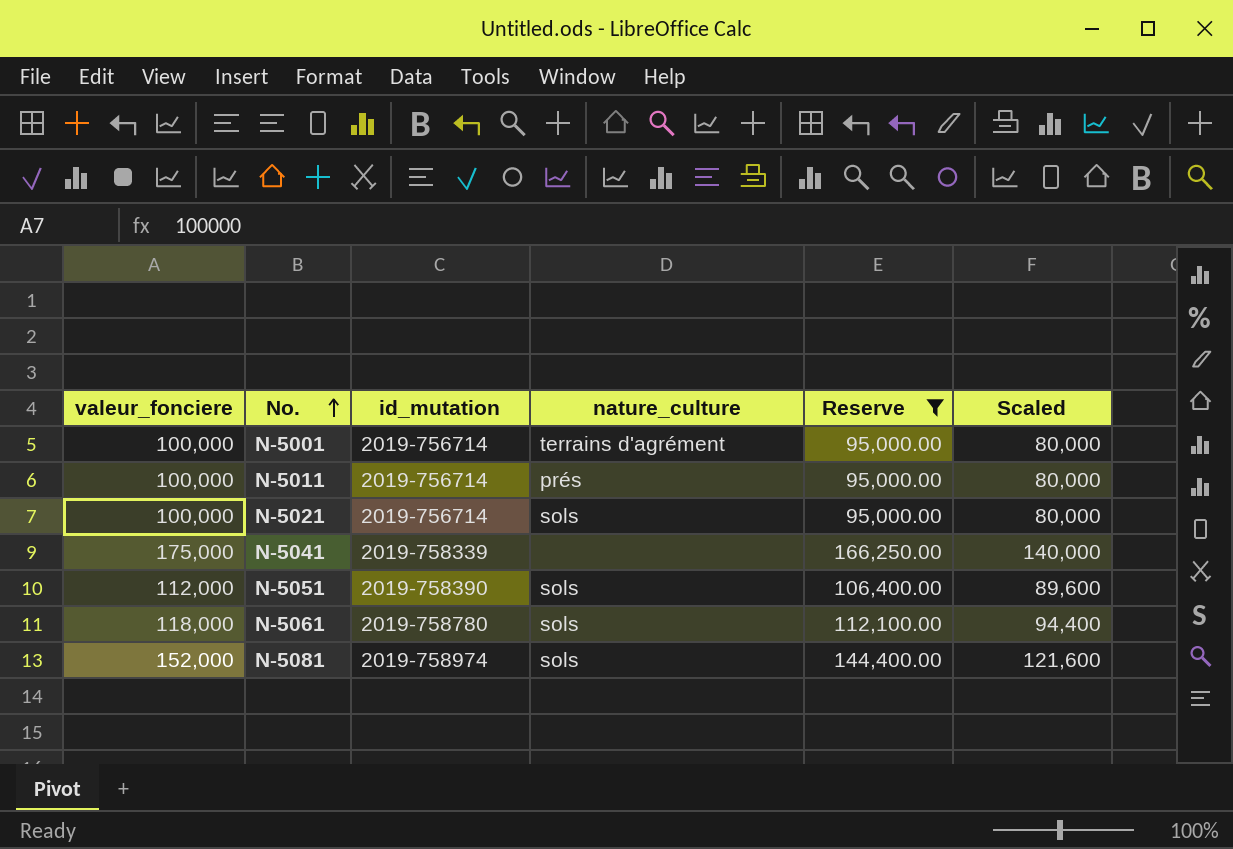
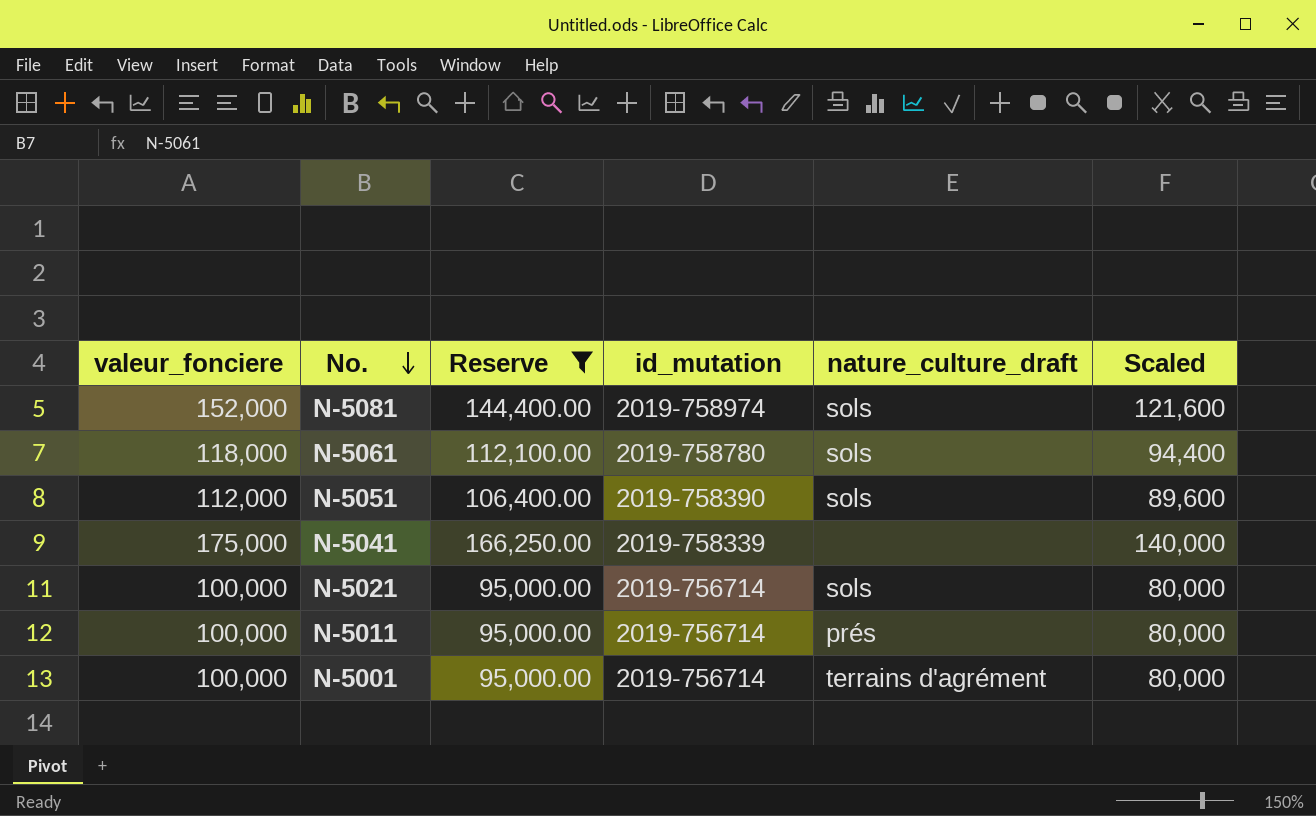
row order: No. ascending -> No. descending
column Reserve | position: 5 -> 3
column name: nature_culture -> nature_culture_draft

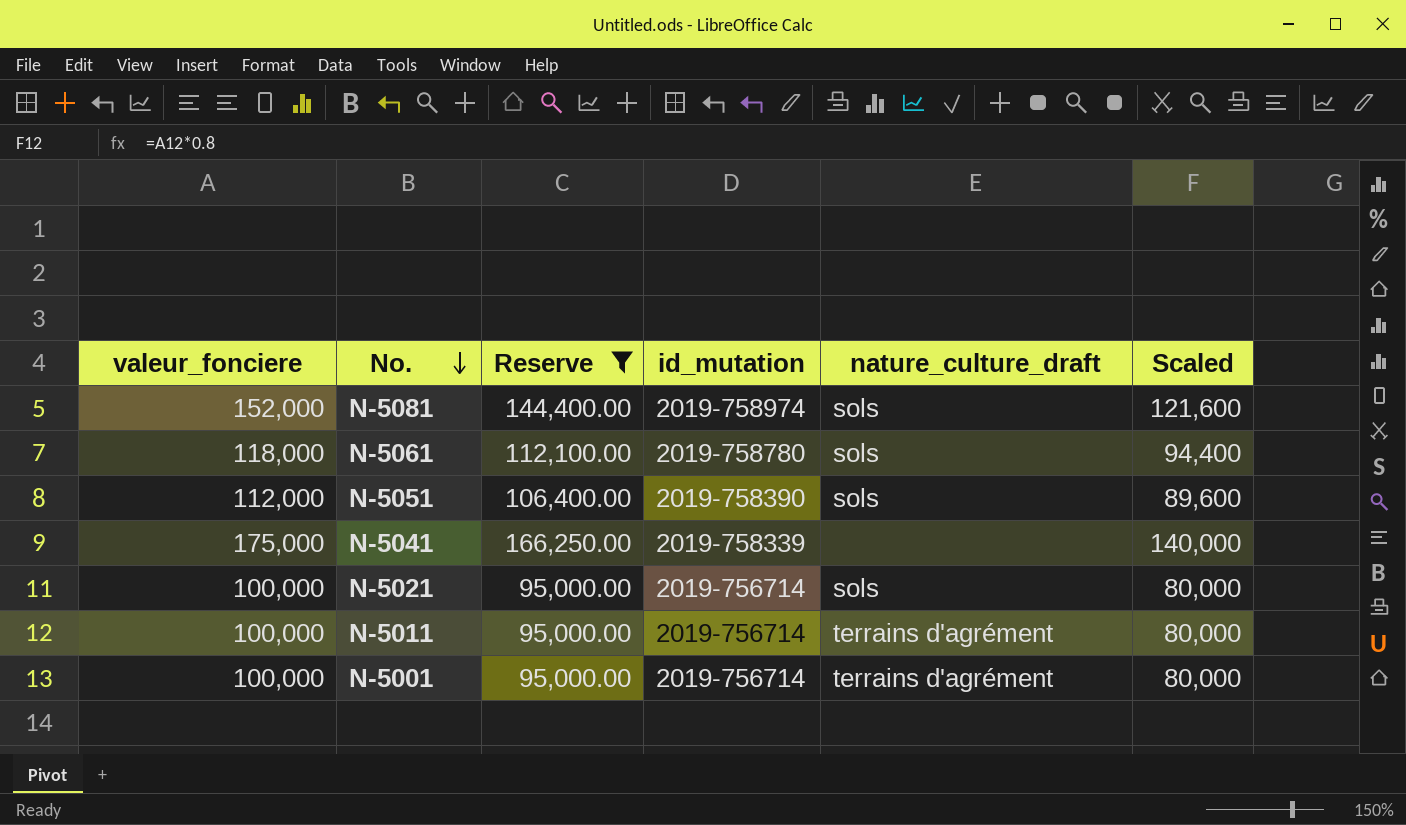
N-5011 | nature_culture_draft: prés -> terrains d'agrément

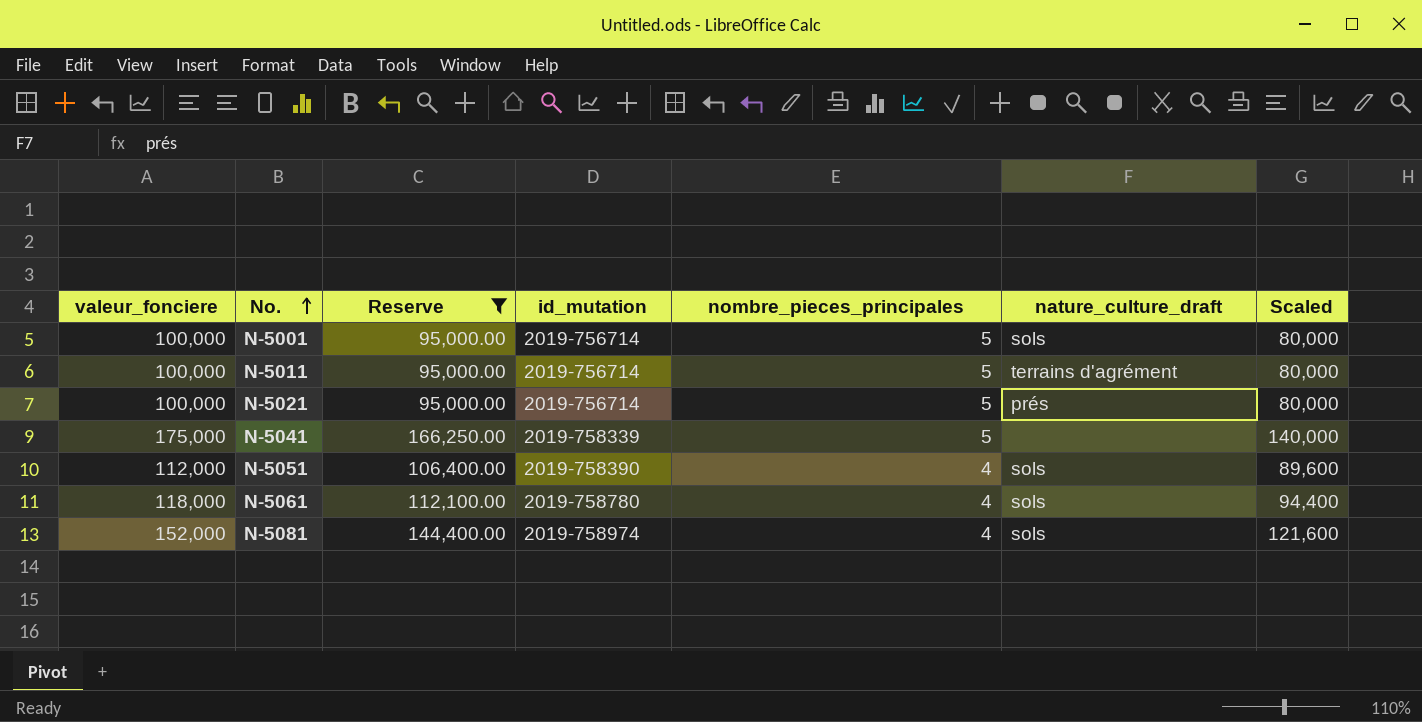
row order: No. descending -> No. ascending
column nombre_pieces_principales | position: none -> 5
N-5001 | nature_culture_draft: terrains d'agrément -> sols
N-5021 | nature_culture_draft: sols -> prés

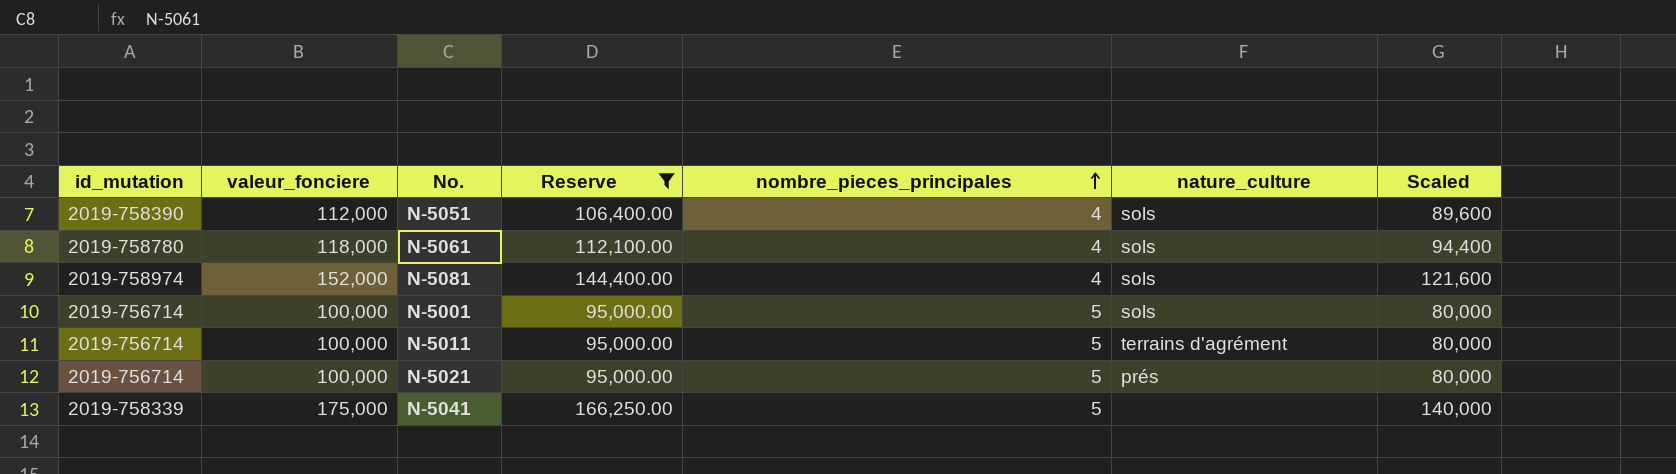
row order: No. ascending -> nombre_pieces_principales ascending
column id_mutation | position: 4 -> 1
column name: nature_culture_draft -> nature_culture

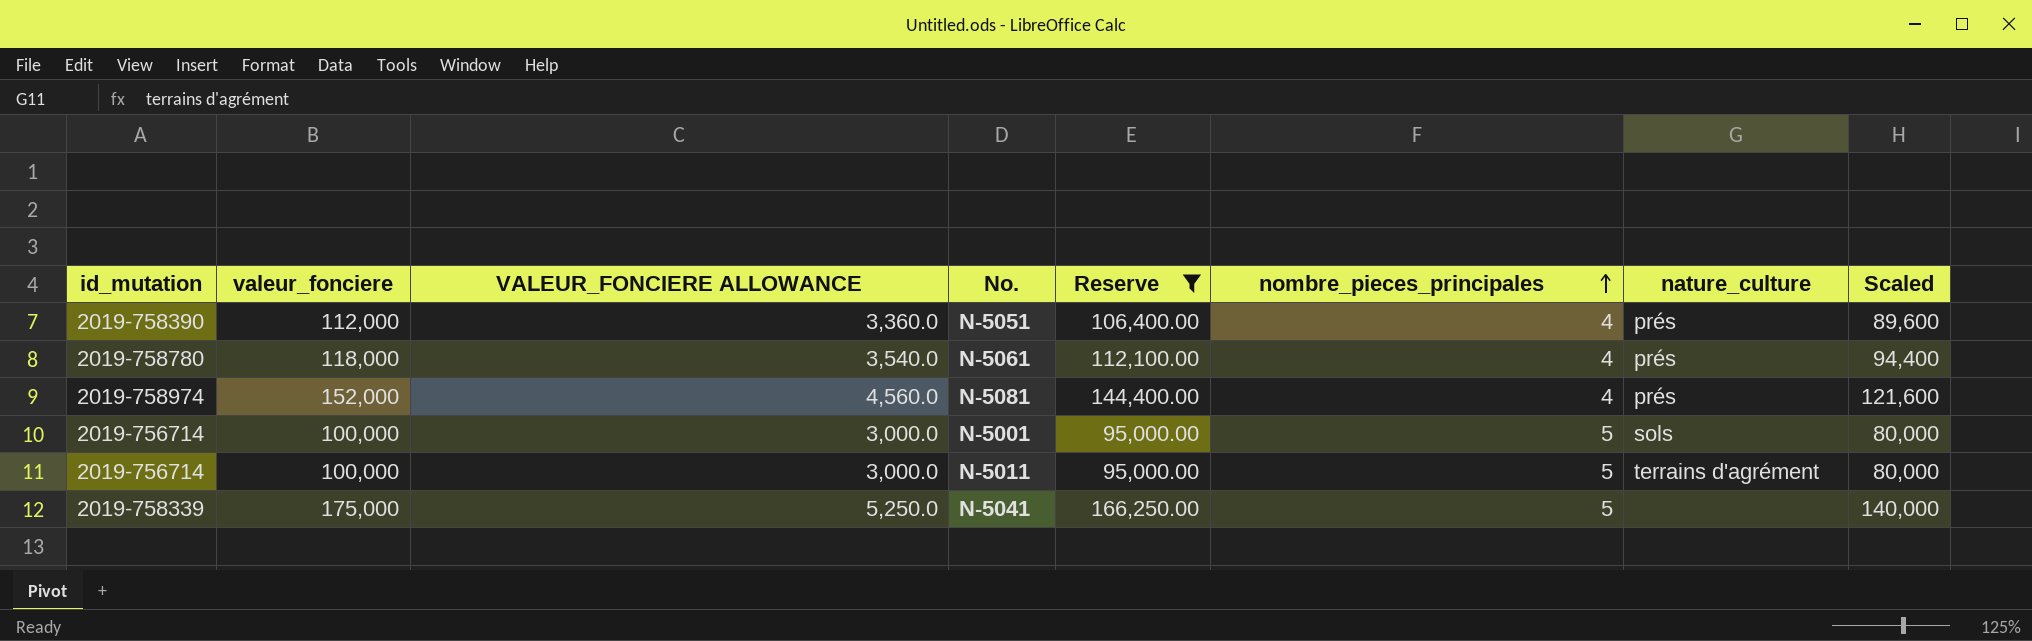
column VALEUR_FONCIERE ALLOWANCE | formula: none -> [valeur_fonciere] * 0.03
row N-5021: 2019-756714 | 100,000 | 95,000.00 | 5 | prés | 80,000 -> none
N-5051 | nature_culture: sols -> prés
N-5061 | nature_culture: sols -> prés
N-5081 | nature_culture: sols -> prés

